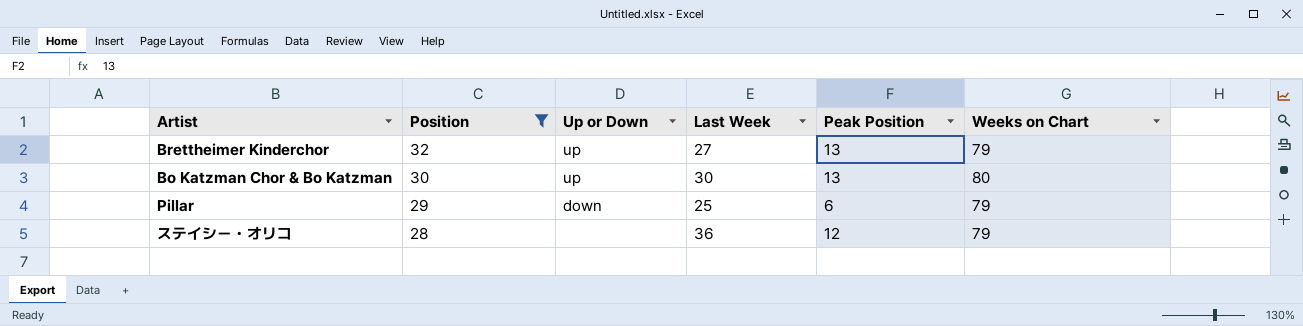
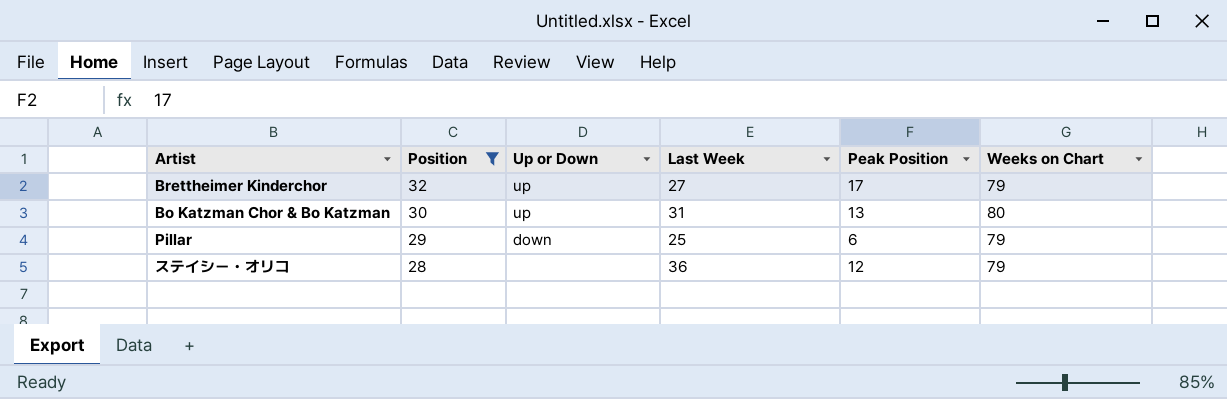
Brettheimer Kinderchor | Peak Position: 13 -> 17
Bo Katzman Chor & Bo Katzman | Last Week: 30 -> 31

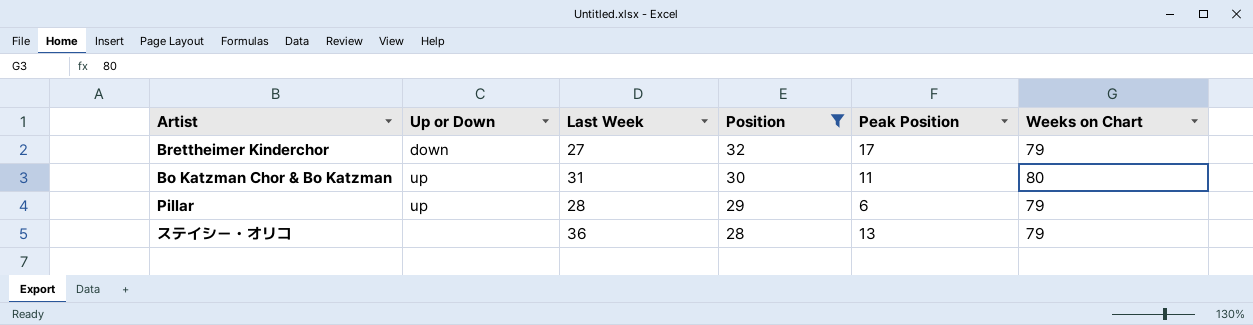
column Position | position: 2 -> 4
Brettheimer Kinderchor | Up or Down: up -> down
Bo Katzman Chor & Bo Katzman | Peak Position: 13 -> 11
Pillar | Up or Down: down -> up
Pillar | Last Week: 25 -> 28
ステイシー・オリコ | Peak Position: 12 -> 13

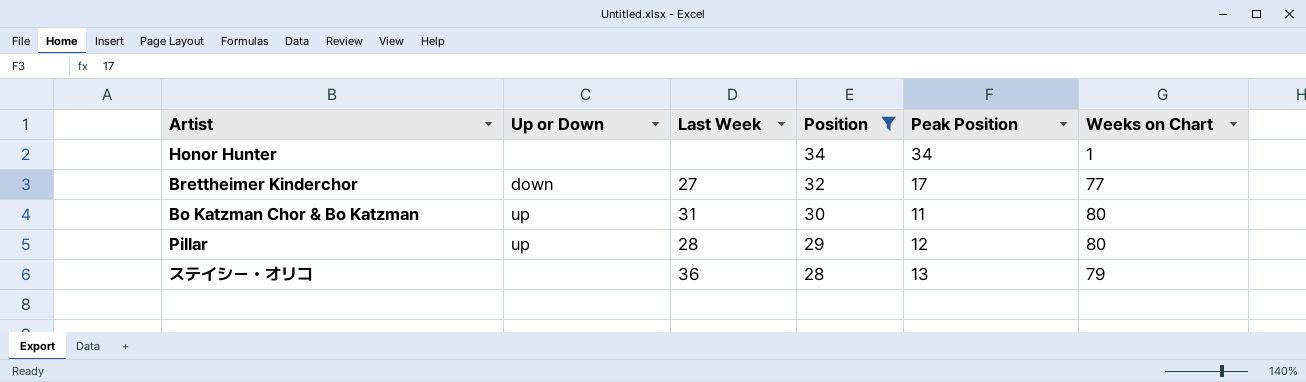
row Honor Hunter: none -> none | none | 34 | 34 | 1
Brettheimer Kinderchor | Weeks on Chart: 79 -> 77
Pillar | Peak Position: 6 -> 12
Pillar | Weeks on Chart: 79 -> 80

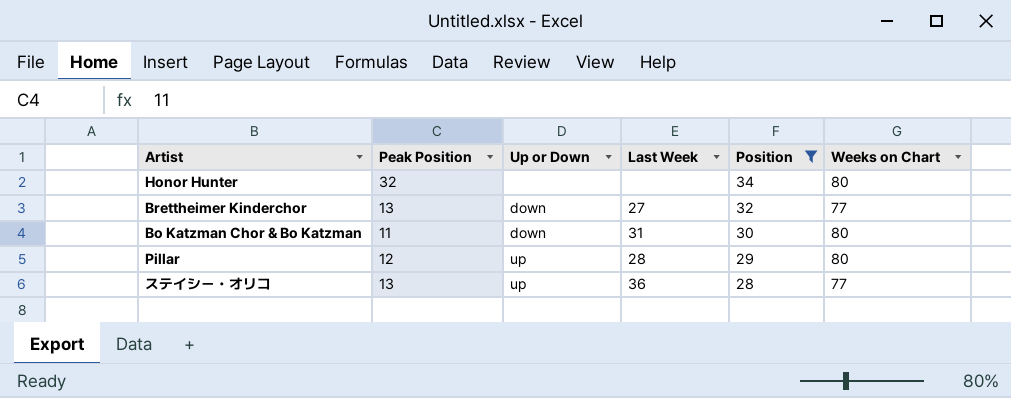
column Peak Position | position: 5 -> 2
Honor Hunter | Peak Position: 34 -> 32
Honor Hunter | Weeks on Chart: 1 -> 80
Brettheimer Kinderchor | Peak Position: 17 -> 13
Bo Katzman Chor & Bo Katzman | Up or Down: up -> down
ステイシー・オリコ | Up or Down: none -> up
ステイシー・オリコ | Weeks on Chart: 79 -> 77

